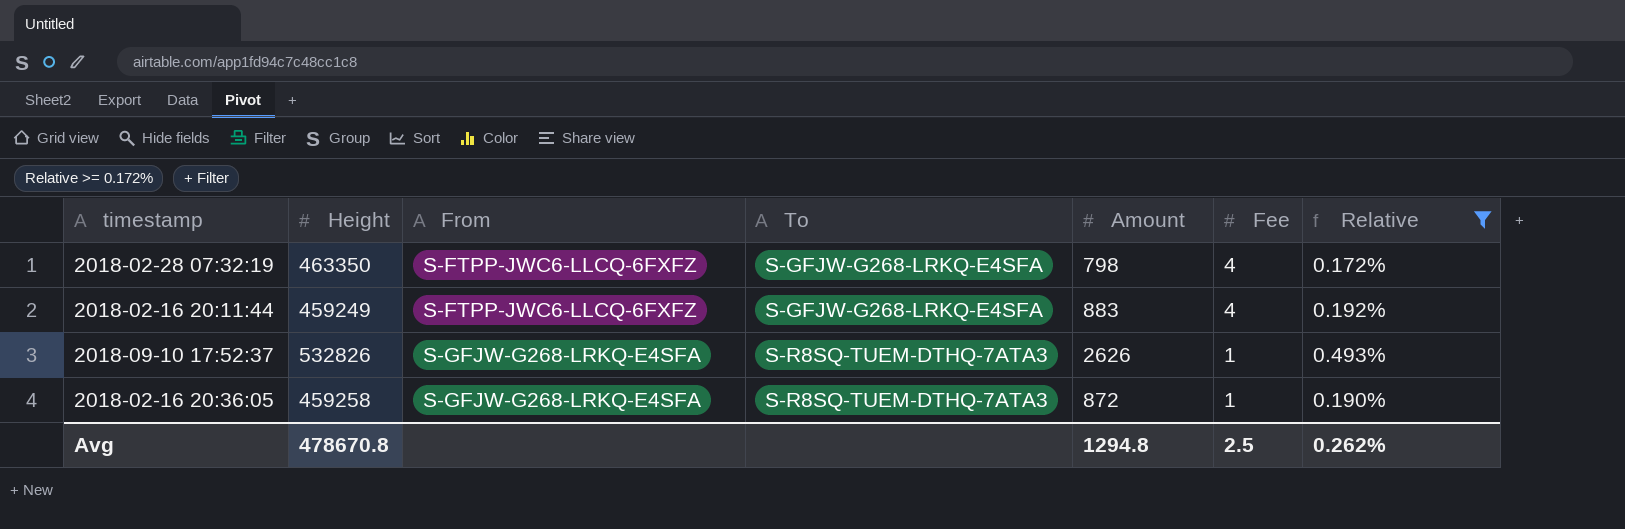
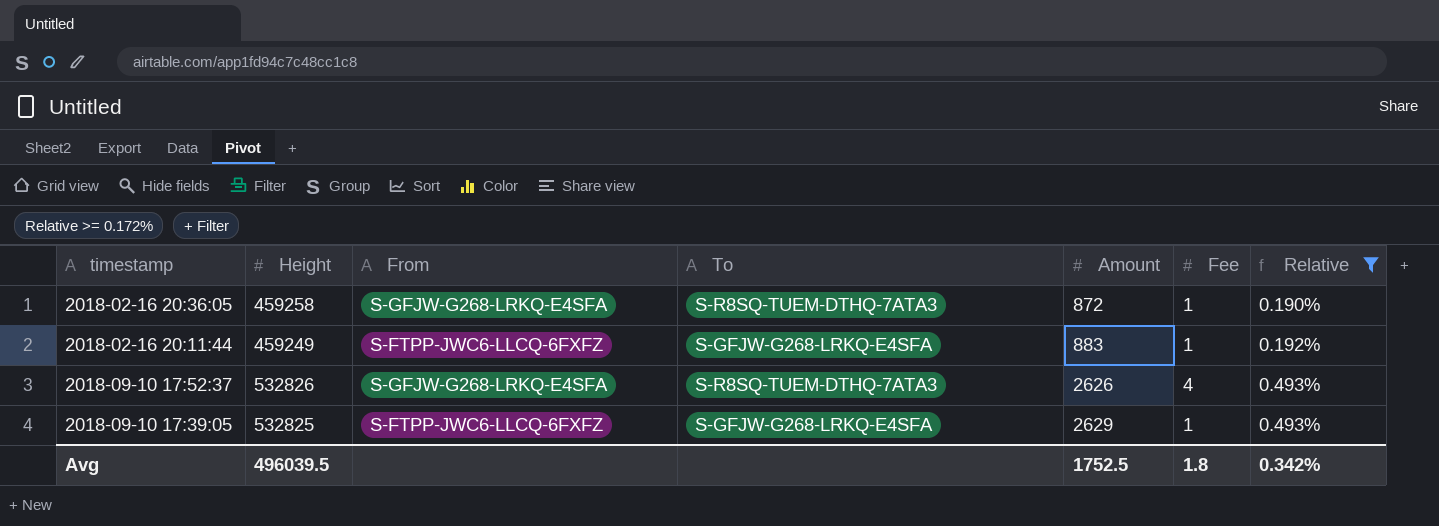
row order: From ascending -> Amount ascending
row 2018-02-28 07:32:19: 463350 | S-FTPP-JWC6-LLCQ-6FXFZ | S-GFJW-G268-LRKQ-E4SFA | 798 | 4 | 0.172% -> none
2018-02-16 20:11:44 | Fee: 4 -> 1
2018-09-10 17:52:37 | Fee: 1 -> 4
row 2018-09-10 17:39:05: none -> 532825 | S-FTPP-JWC6-LLCQ-6FXFZ | S-GFJW-G268-LRKQ-E4SFA | 2629 | 1 | 0.493%
Avg | Height: 478670.8 -> 496039.5
Avg | Amount: 1294.8 -> 1752.5
Avg | Fee: 2.5 -> 1.8
Avg | Relative: 0.262% -> 0.342%

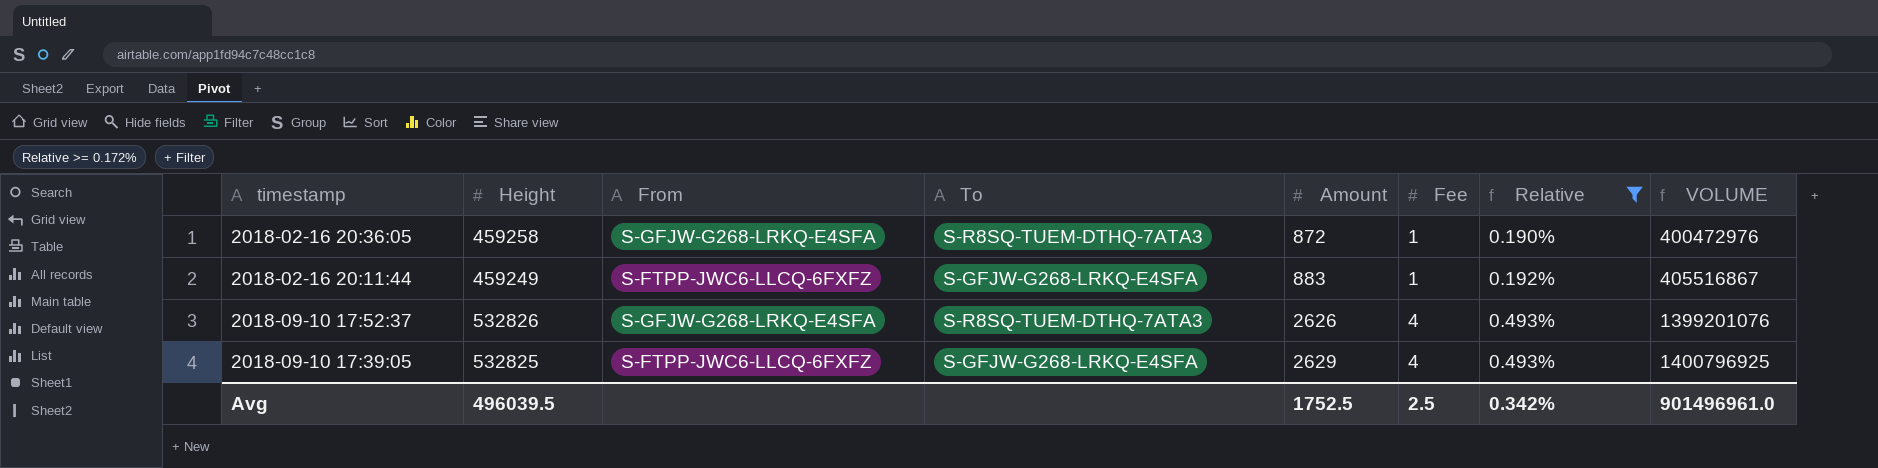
column VOLUME | formula: none -> [Height] * [Amount]
2018-09-10 17:39:05 | Fee: 1 -> 4
Avg | Fee: 1.8 -> 2.5

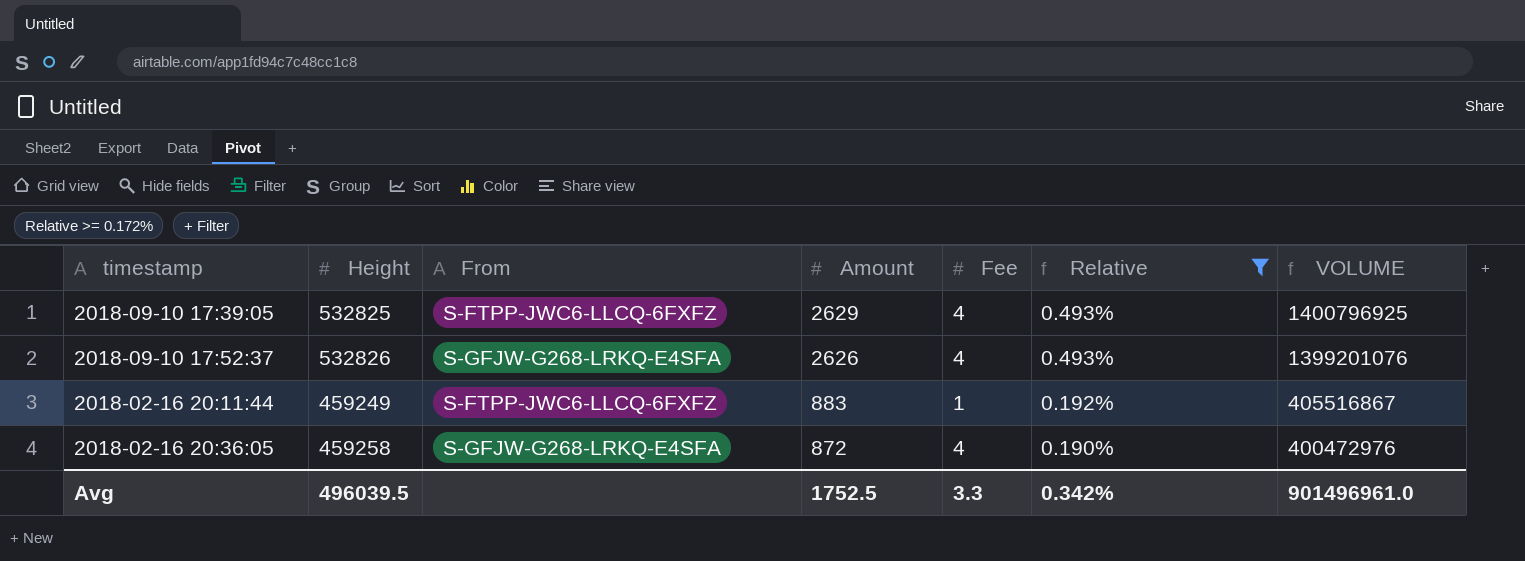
row order: Amount ascending -> Amount descending
column To | position: 4 -> none
2018-02-16 20:36:05 | Fee: 1 -> 4
Avg | Fee: 2.5 -> 3.3

